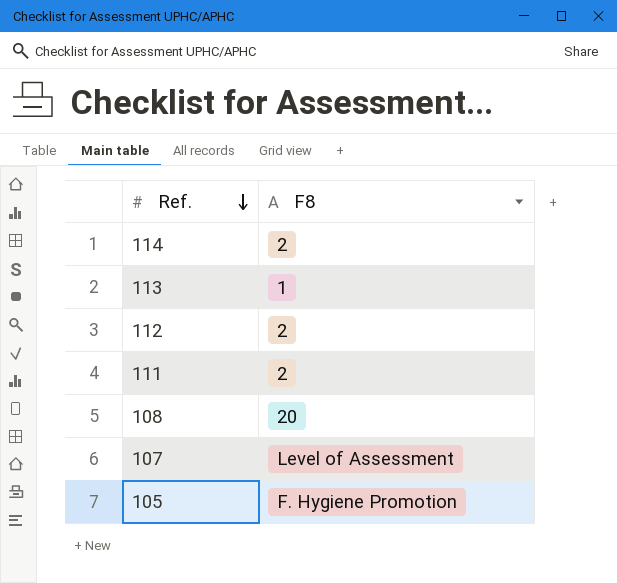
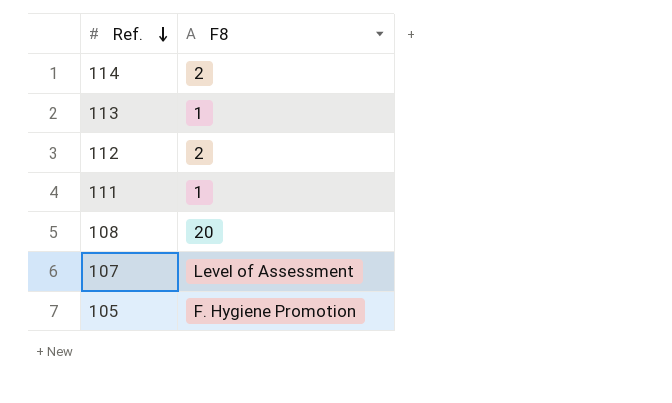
111 | F8: 2 -> 1

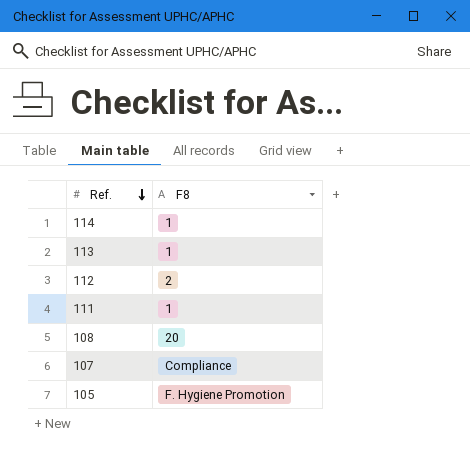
114 | F8: 2 -> 1
107 | F8: Level of Assessment -> Compliance

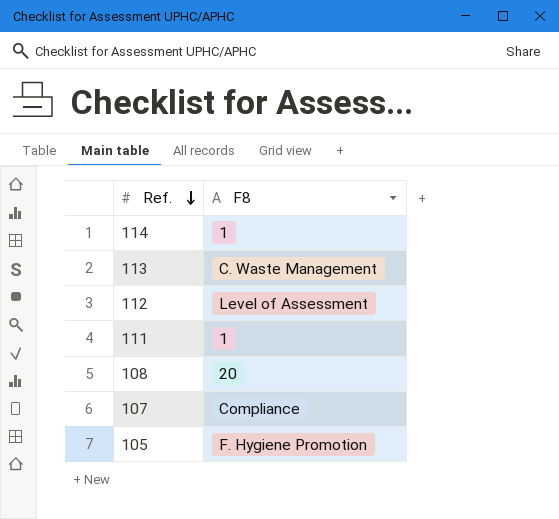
113 | F8: 1 -> C. Waste Management
112 | F8: 2 -> Level of Assessment

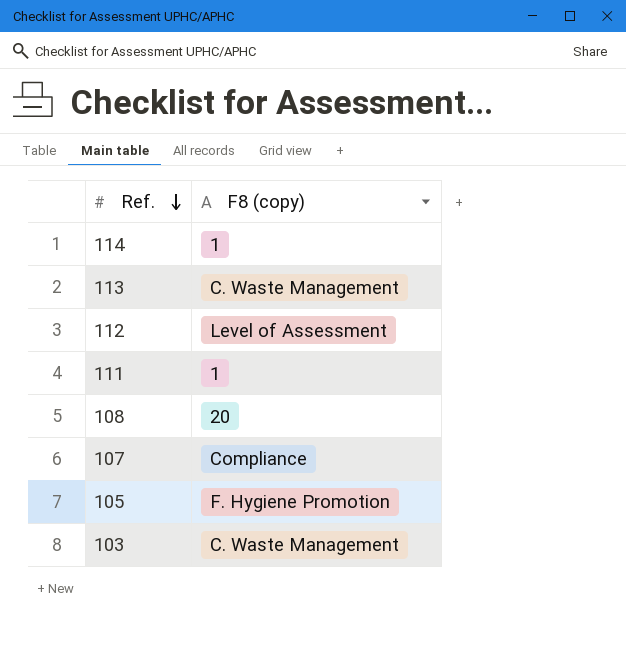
column name: F8 -> F8 (copy)
row 103: none -> C. Waste Management

